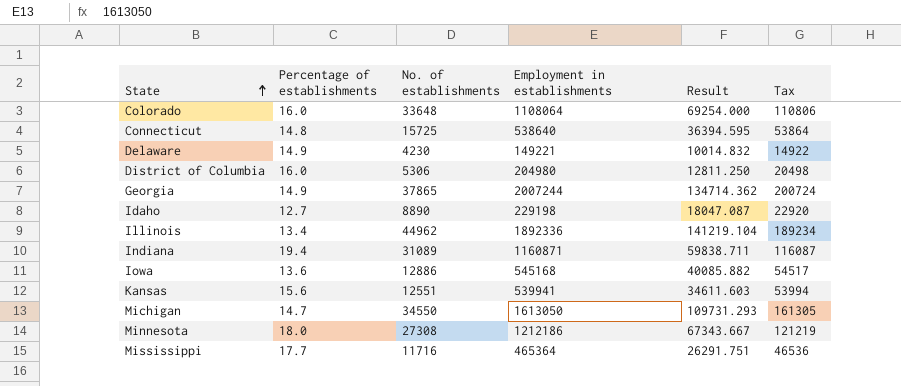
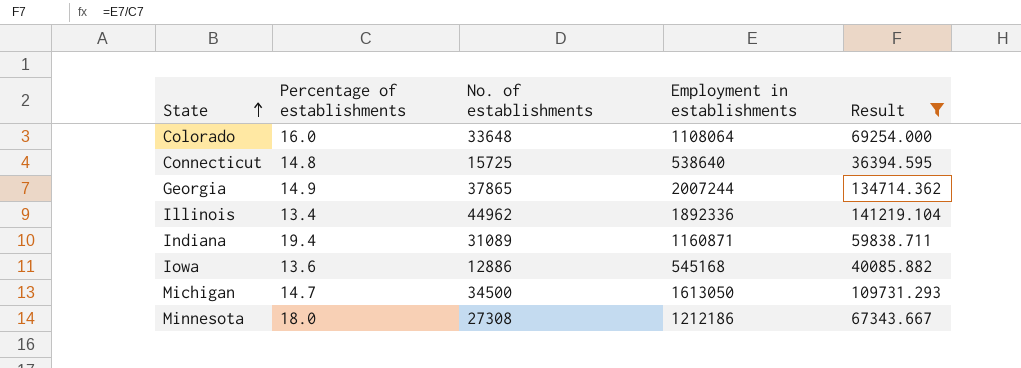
filter: none -> Result >= 36394.595
column Tax | formula: [Employment in establishments] * 0.1 -> none
Michigan | No. of establishments: 34550 -> 34500

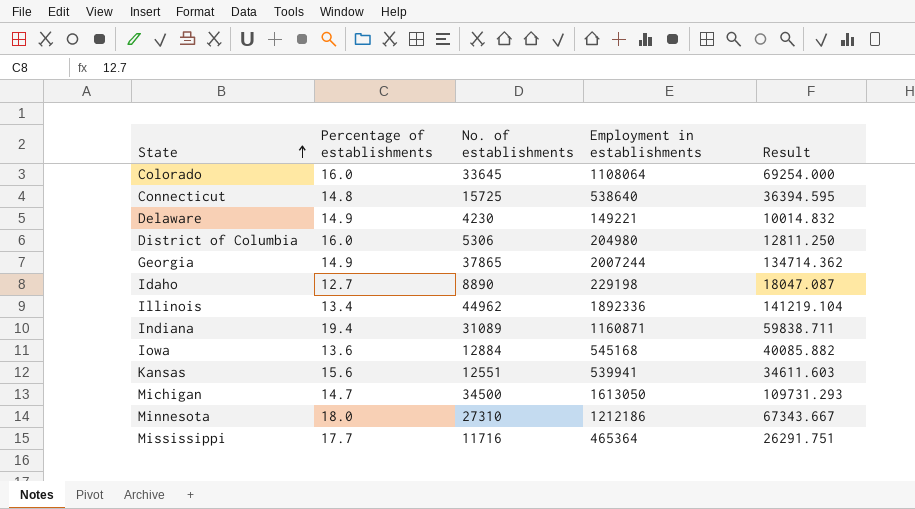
filter: Result >= 36394.595 -> none
Colorado | No. of establishments: 33648 -> 33645
Iowa | No. of establishments: 12886 -> 12884
Minnesota | No. of establishments: 27308 -> 27310

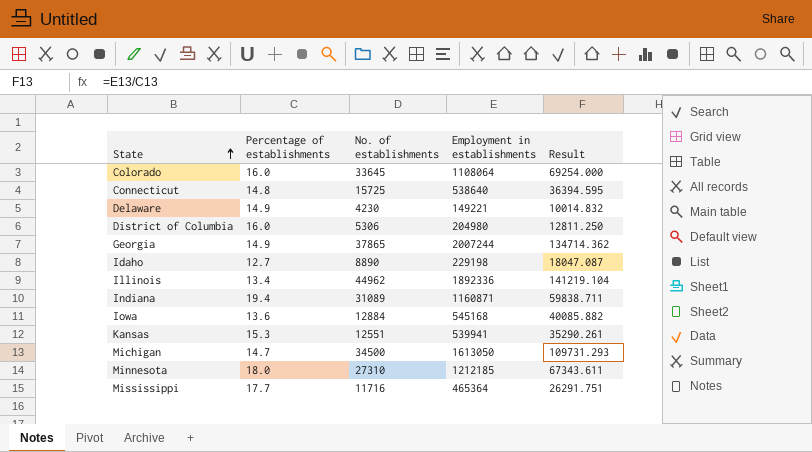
Kansas | Percentage of establishments: 15.6 -> 15.3
Kansas | Result: 34611.603 -> 35290.261
Minnesota | Employment in establishments: 1212186 -> 1212185
Minnesota | Result: 67343.667 -> 67343.611

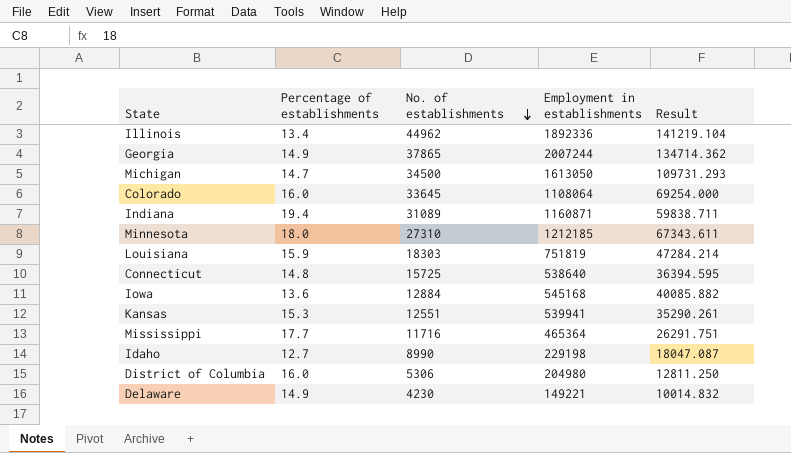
row order: State ascending -> No. of establishments descending
row Louisiana: none -> 15.9 | 18303 | 751819 | 47284.214
Idaho | No. of establishments: 8890 -> 8990

